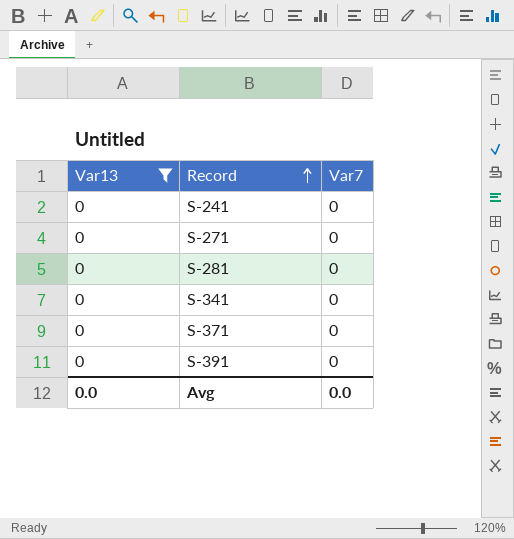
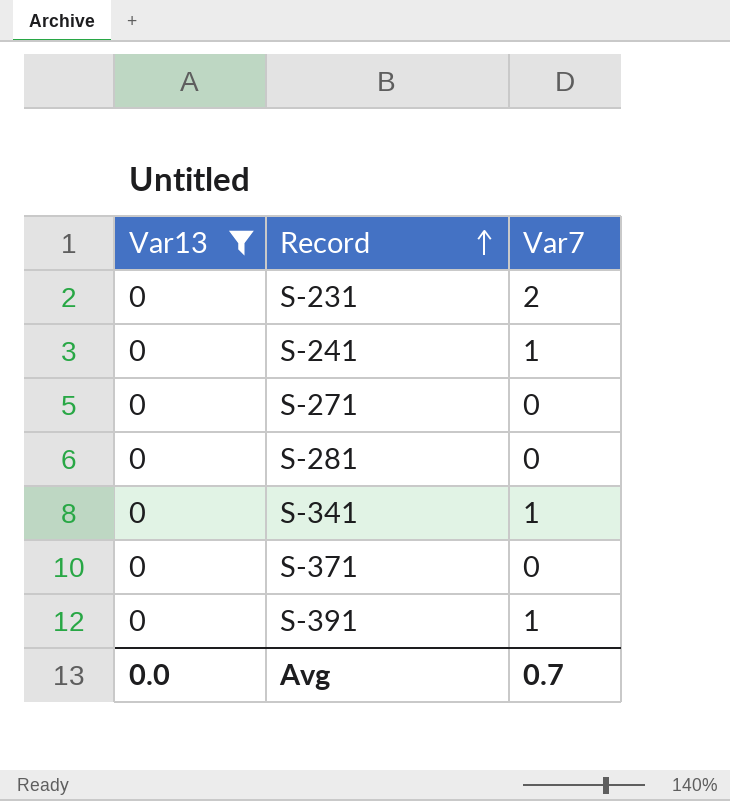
row S-231: none -> 0 | 2
S-241 | Var7: 0 -> 1
S-341 | Var7: 0 -> 1
S-391 | Var7: 0 -> 1
Avg | Var7: 0.0 -> 0.7

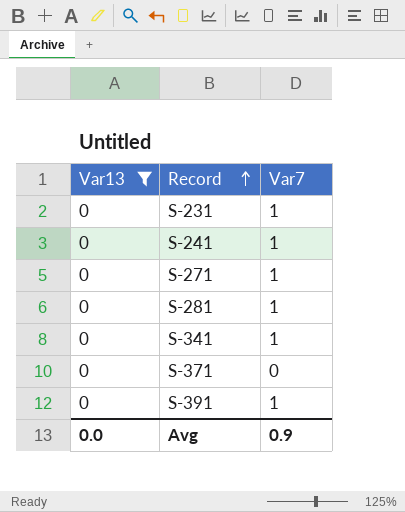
S-231 | Var7: 2 -> 1
S-271 | Var7: 0 -> 1
S-281 | Var7: 0 -> 1
Avg | Var7: 0.7 -> 0.9

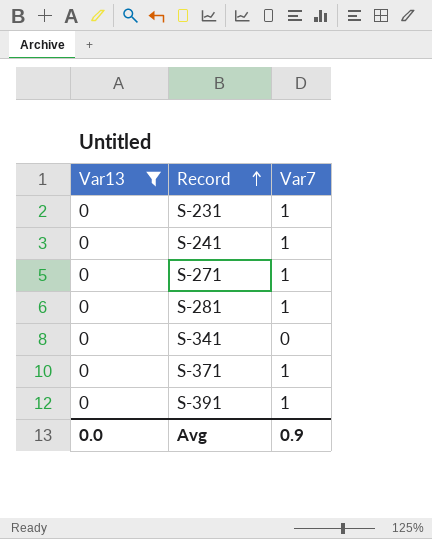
S-341 | Var7: 1 -> 0
S-371 | Var7: 0 -> 1

